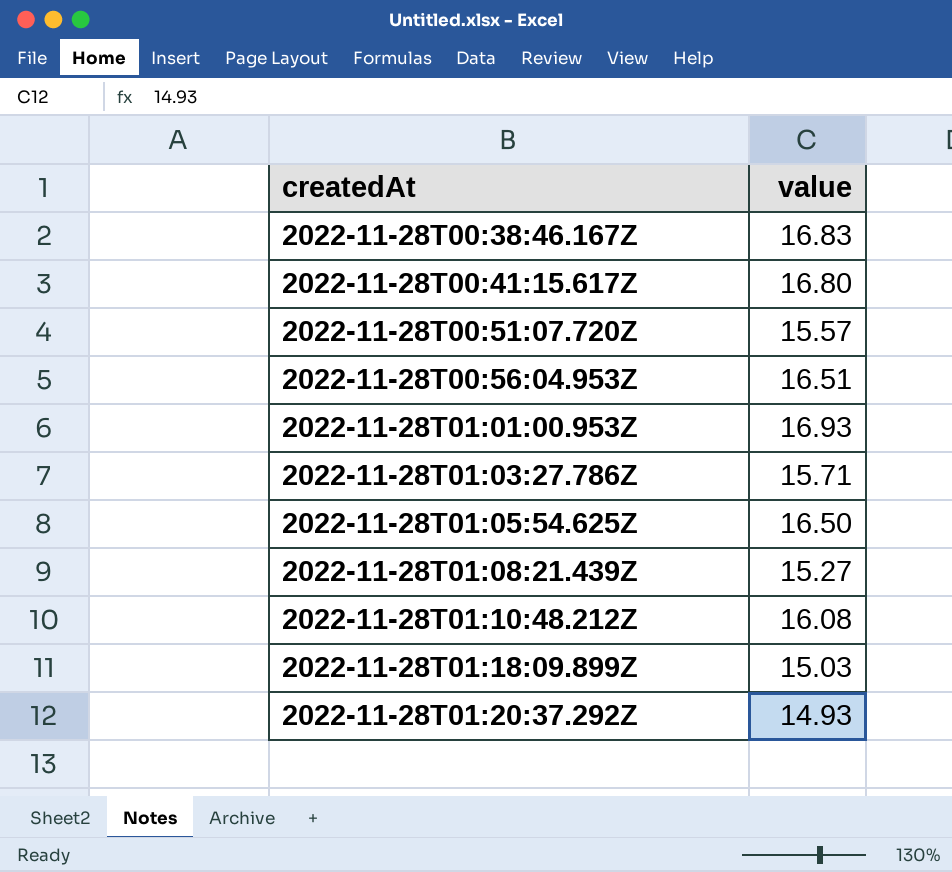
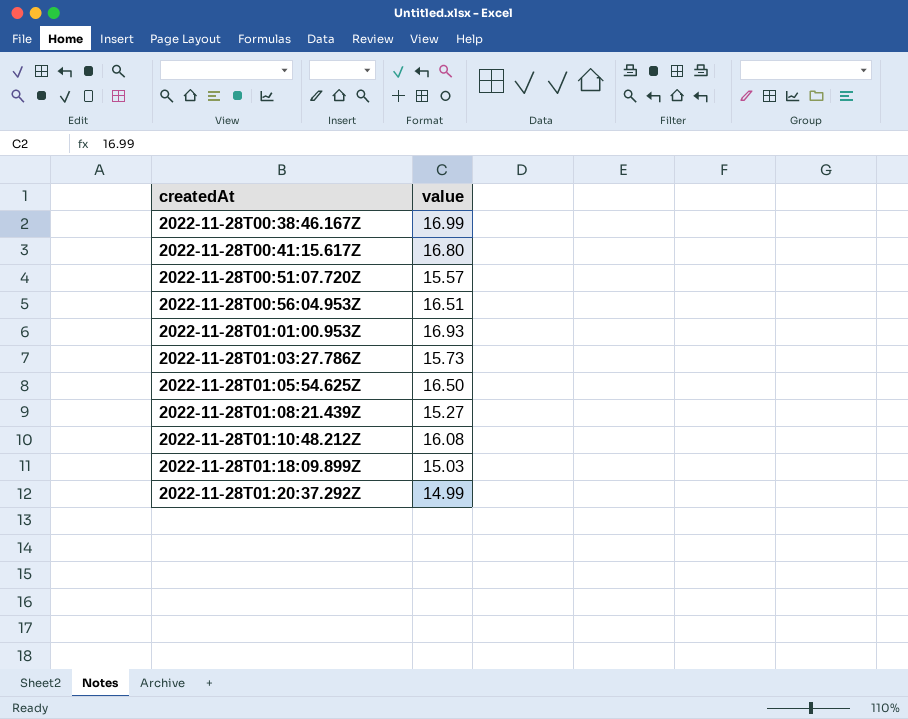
2022-11-28T00:38:46.167Z | value: 16.83 -> 16.99
2022-11-28T01:03:27.786Z | value: 15.71 -> 15.73
2022-11-28T01:20:37.292Z | value: 14.93 -> 14.99

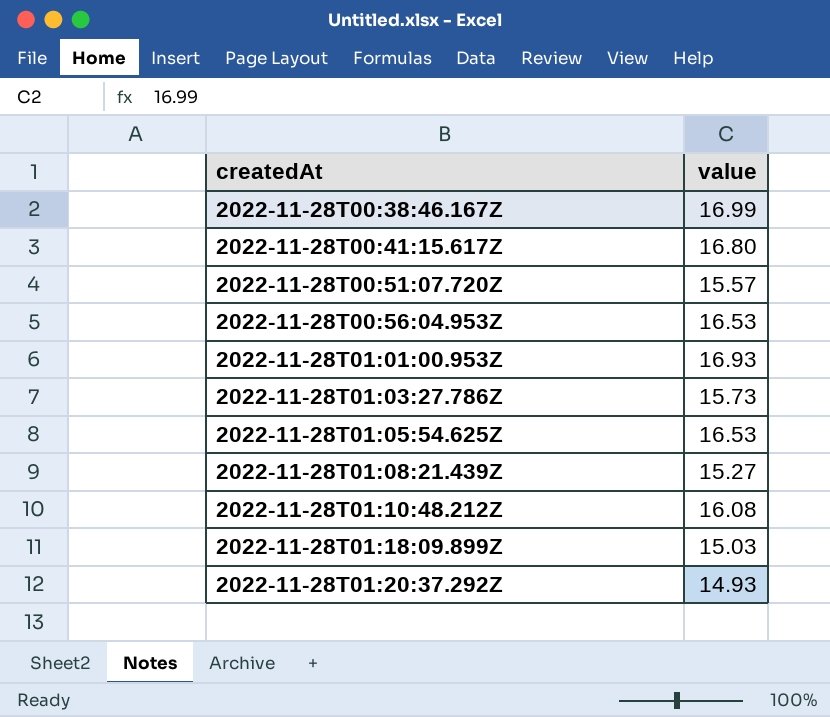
2022-11-28T00:56:04.953Z | value: 16.51 -> 16.53
2022-11-28T01:05:54.625Z | value: 16.50 -> 16.53
2022-11-28T01:20:37.292Z | value: 14.99 -> 14.93

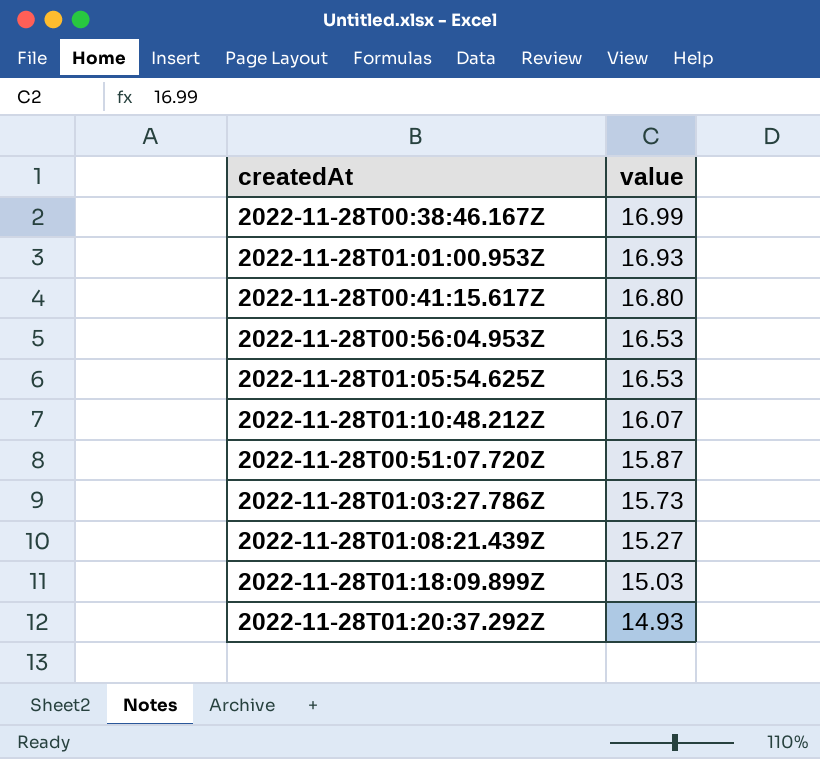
row order: createdAt ascending -> value descending
2022-11-28T01:10:48.212Z | value: 16.08 -> 16.07
2022-11-28T00:51:07.720Z | value: 15.57 -> 15.87

